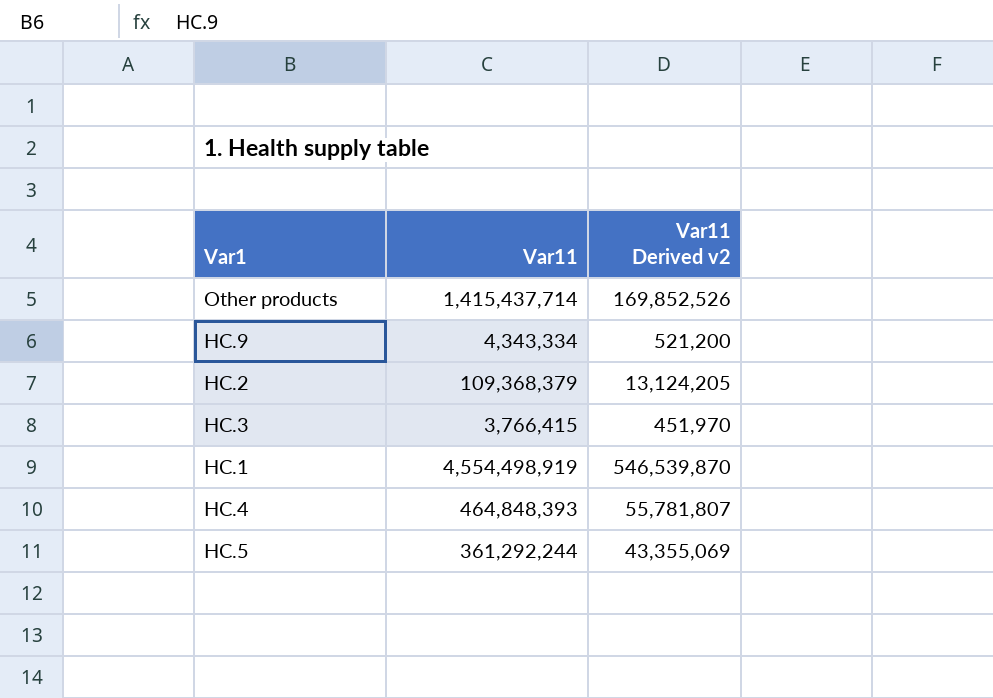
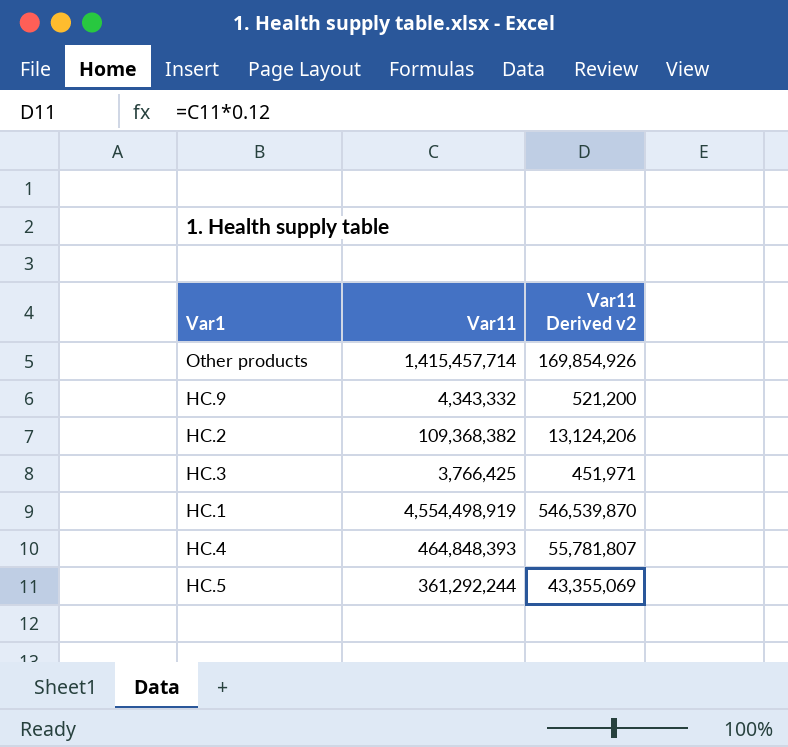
Other products | Var11: 1,415,437,714 -> 1,415,457,714
Other products | Var11 Derived v2: 169,852,526 -> 169,854,926
НС.9 | Var11: 4,343,334 -> 4,343,332
НС.2 | Var11: 109,368,379 -> 109,368,382
НС.2 | Var11 Derived v2: 13,124,205 -> 13,124,206
НС.3 | Var11: 3,766,415 -> 3,766,425
НС.3 | Var11 Derived v2: 451,970 -> 451,971

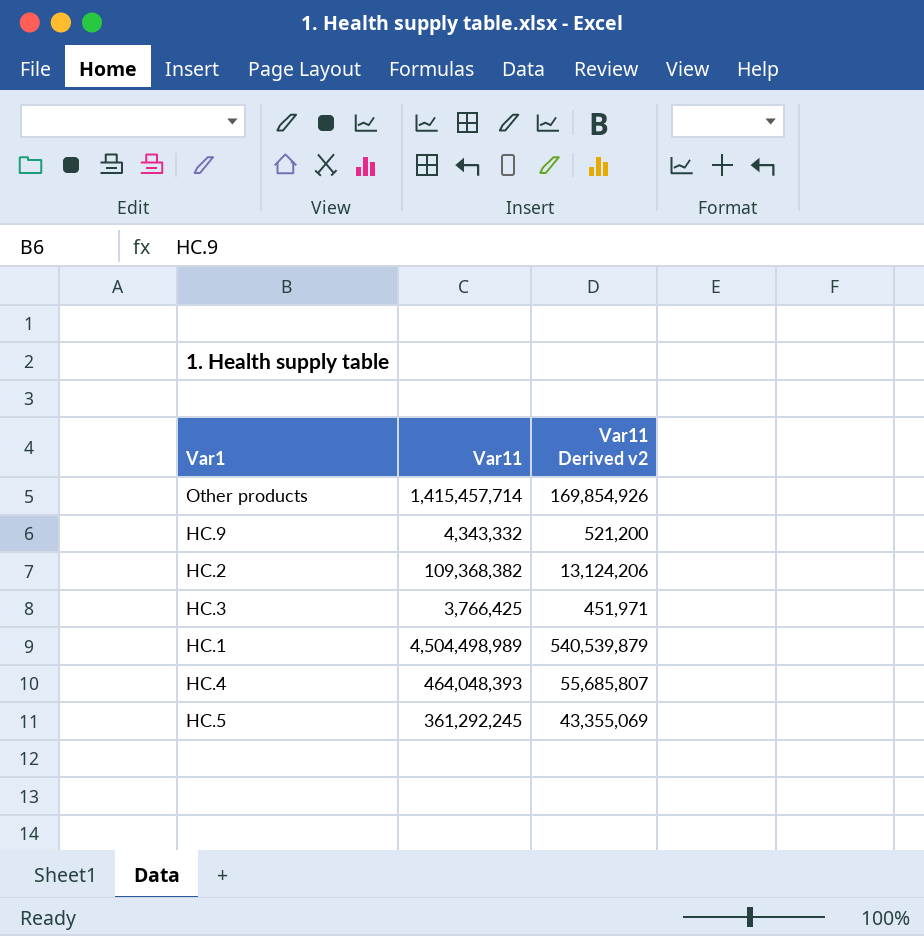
НС.1 | Var11: 4,554,498,919 -> 4,504,498,989
НС.1 | Var11 Derived v2: 546,539,870 -> 540,539,879
НС.4 | Var11: 464,848,393 -> 464,048,393
НС.4 | Var11 Derived v2: 55,781,807 -> 55,685,807
НС.5 | Var11: 361,292,244 -> 361,292,245

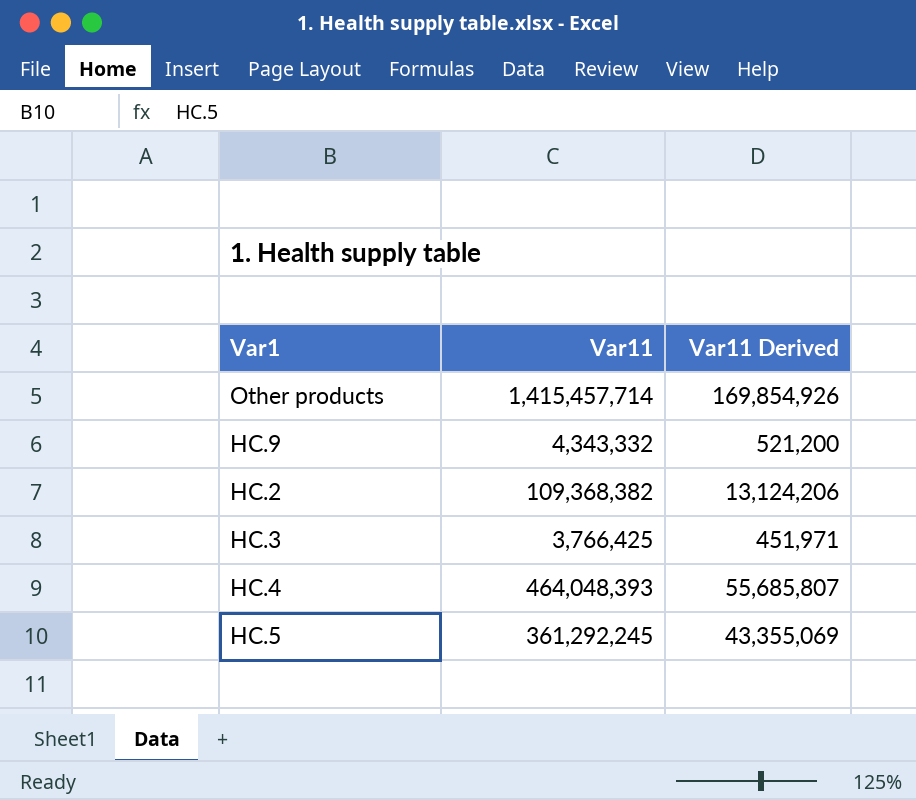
column name: Var11 Derived v2 -> Var11 Derived
row НС.1: 4,504,498,989 | 540,539,879 -> none

